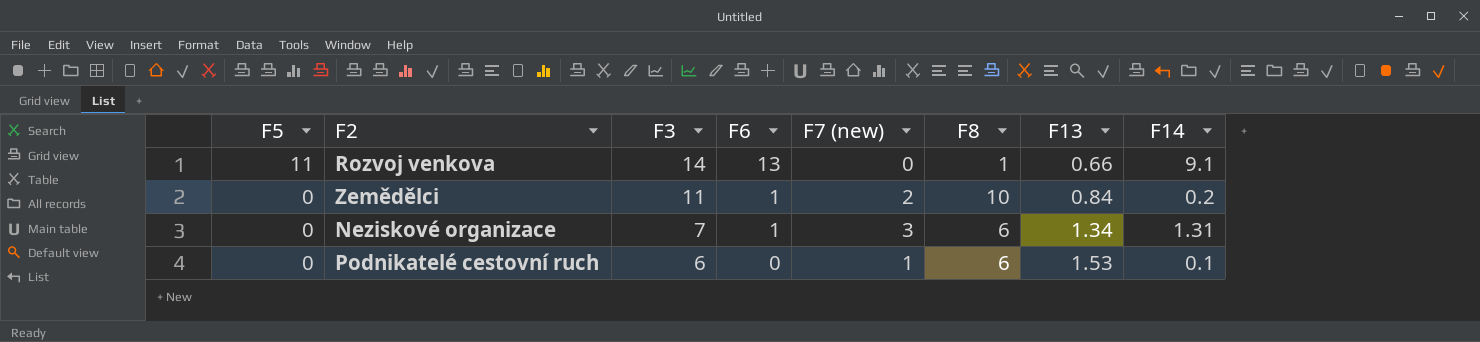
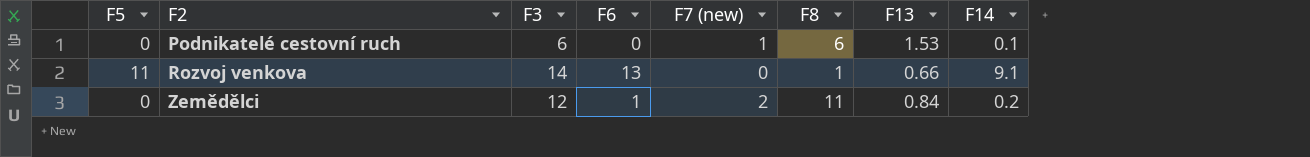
row order: F5 descending -> F2 ascending
row Neziskové organizace: 0 | 7 | 1 | 3 | 6 | 1.34 | 1.31 -> none
Zemědělci | F3: 11 -> 12
Zemědělci | F8: 10 -> 11

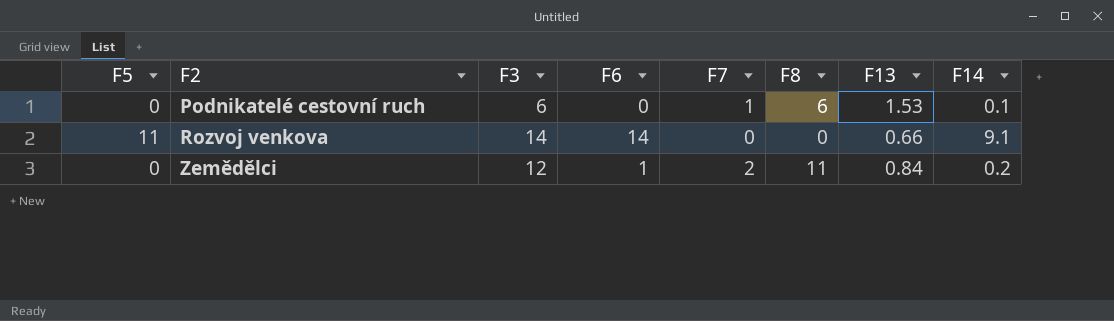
column name: F7 (new) -> F7
Rozvoj venkova | F6: 13 -> 14
Rozvoj venkova | F8: 1 -> 0

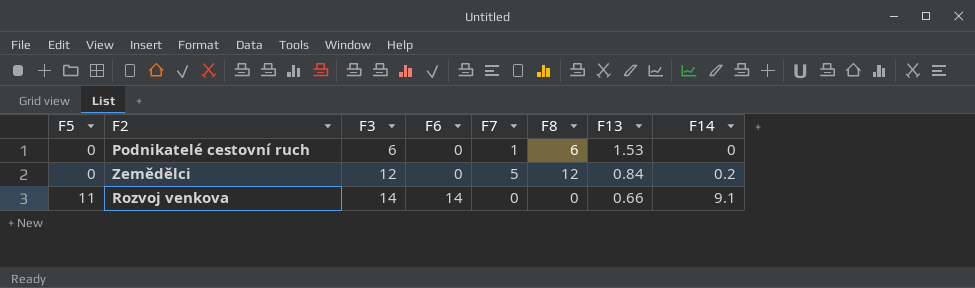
row order: F2 ascending -> F5 ascending
Podnikatelé cestovní ruch | F14: 0.1 -> 0
Zemědělci | F6: 1 -> 0
Zemědělci | F7: 2 -> 5
Zemědělci | F8: 11 -> 12

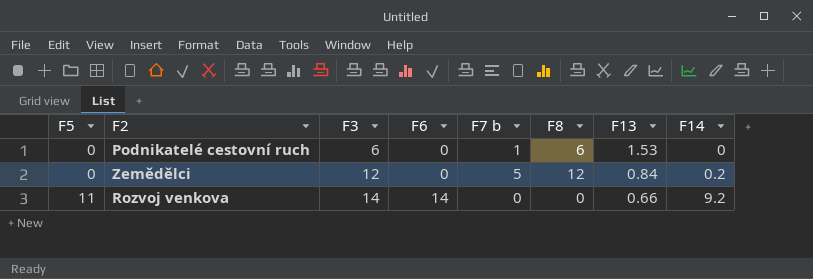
column name: F7 -> F7 b
Rozvoj venkova | F14: 9.1 -> 9.2

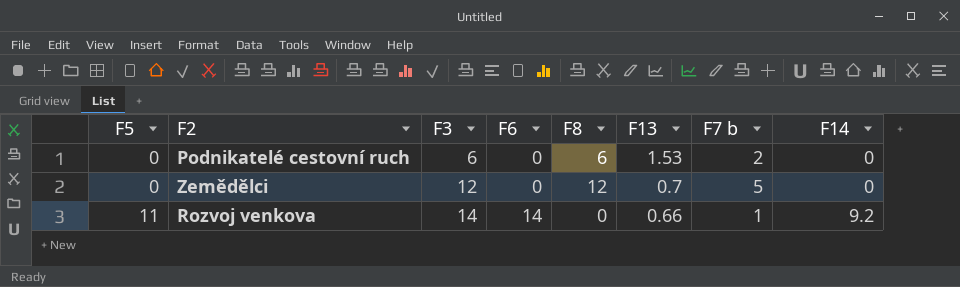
column F7 b | position: 5 -> 7
Podnikatelé cestovní ruch | F7 b: 1 -> 2
Zemědělci | F13: 0.84 -> 0.7
Zemědělci | F14: 0.2 -> 0
Rozvoj venkova | F7 b: 0 -> 1

